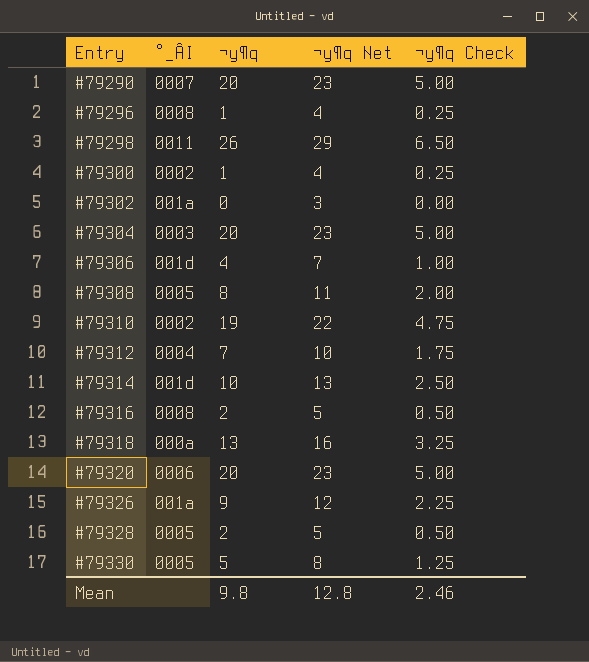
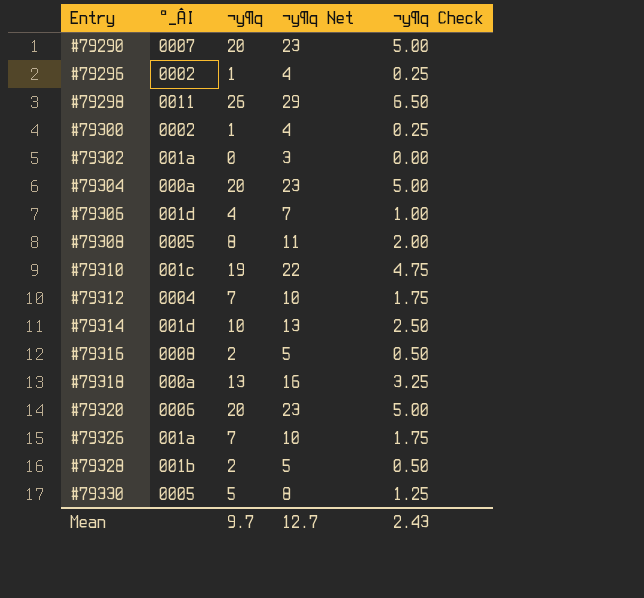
#79296 | °_ÂI: 0008 -> 0002
#79304 | °_ÂI: 0003 -> 000a
#79310 | °_ÂI: 0002 -> 001c
#79326 | ¬y¶q: 9 -> 7
#79326 | ¬y¶q Net: 12 -> 10
#79326 | ¬y¶q Check: 2.25 -> 1.75
#79328 | °_ÂI: 0005 -> 001b
Mean | ¬y¶q: 9.8 -> 9.7
Mean | ¬y¶q Net: 12.8 -> 12.7
Mean | ¬y¶q Check: 2.46 -> 2.43

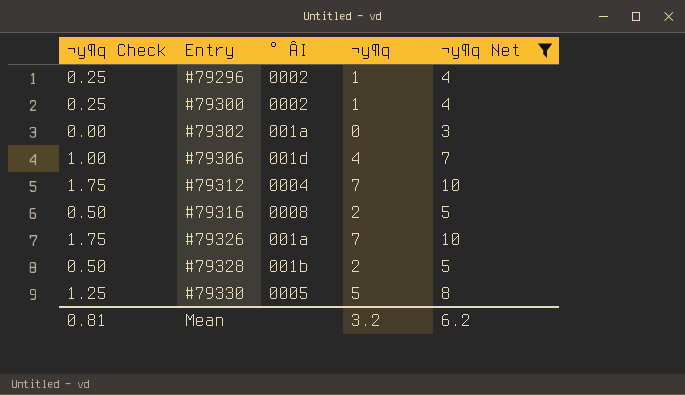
filter: none -> ¬y¶q Net <= 10
column ¬y¶q Check | position: 5 -> 1
column name: °_ÂI -> ° ÂI
Mean | ¬y¶q Check: 2.43 -> 0.81
Mean | ¬y¶q: 9.7 -> 3.2
Mean | ¬y¶q Net: 12.7 -> 6.2

